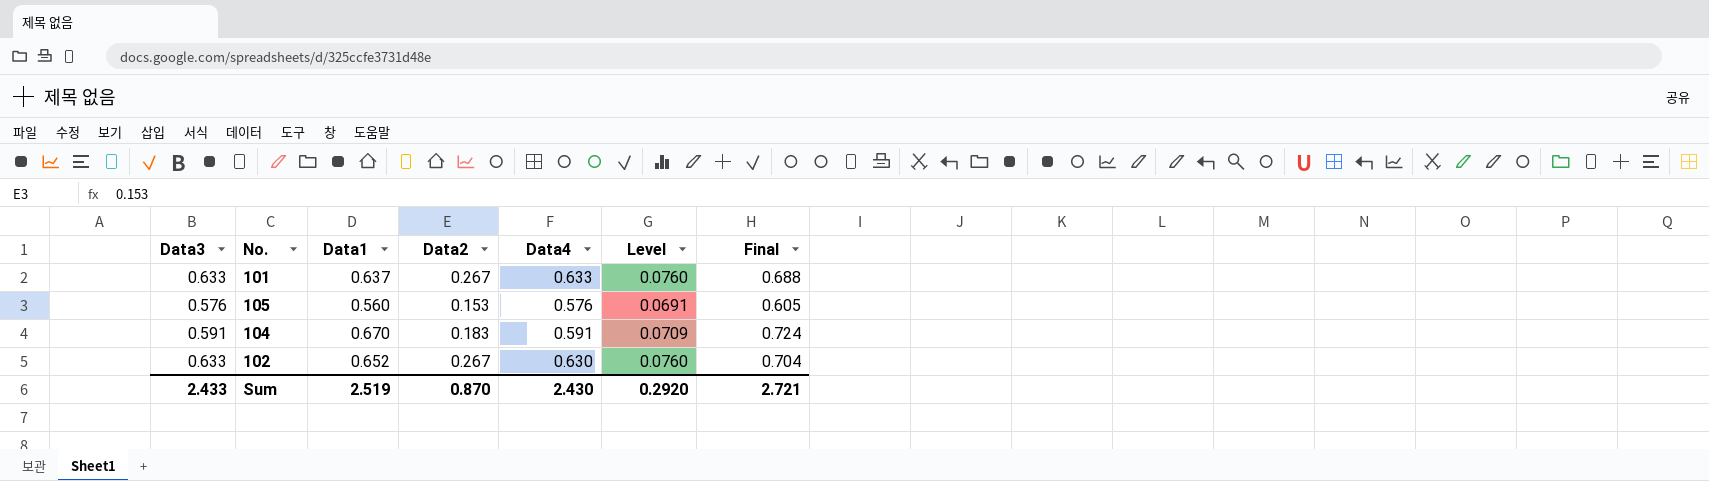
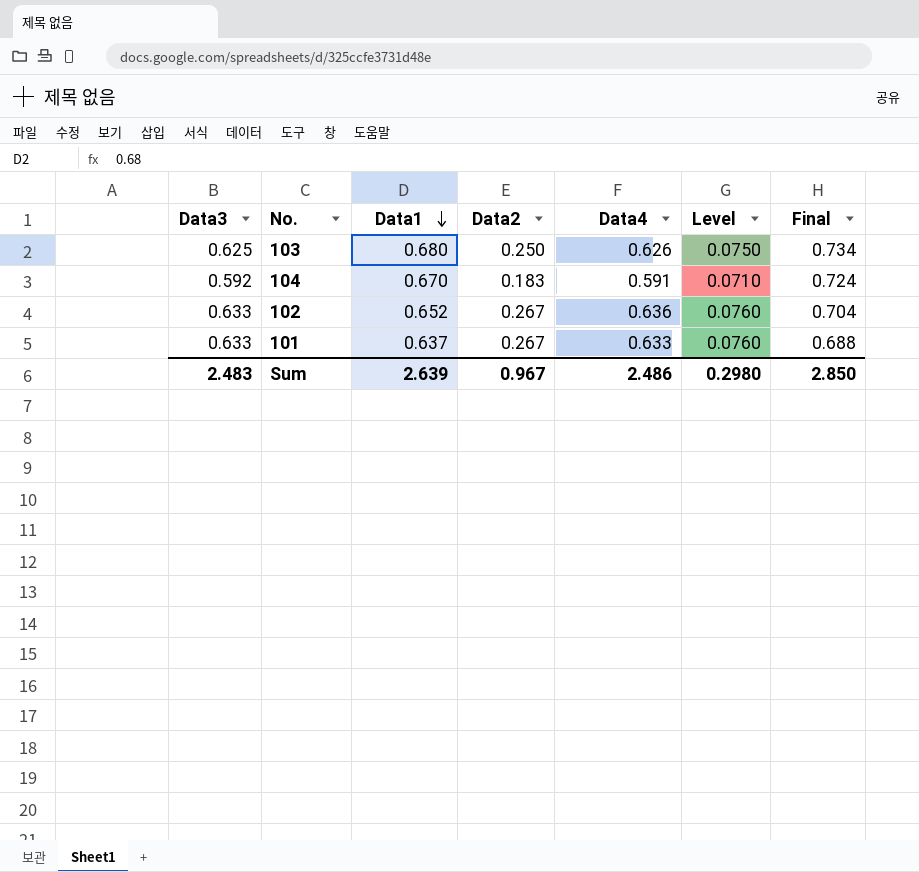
row order: none -> Data1 descending
row 105: 0.576 | 0.560 | 0.153 | 0.576 | 0.0691 | 0.605 -> none
row 103: none -> 0.625 | 0.680 | 0.250 | 0.626 | 0.0750 | 0.734
104 | Data3: 0.591 -> 0.592
104 | Level: 0.0709 -> 0.0710
102 | Data4: 0.630 -> 0.636
Sum | Data3: 2.433 -> 2.483
Sum | Data1: 2.519 -> 2.639
Sum | Data2: 0.870 -> 0.967
Sum | Data4: 2.430 -> 2.486
Sum | Level: 0.2920 -> 0.2980
Sum | Final: 2.721 -> 2.850

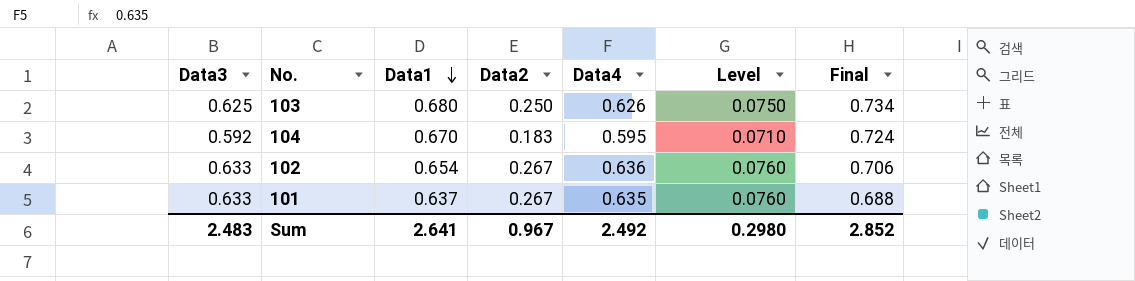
104 | Data4: 0.591 -> 0.595
102 | Data1: 0.652 -> 0.654
102 | Final: 0.704 -> 0.706
101 | Data4: 0.633 -> 0.635
Sum | Data1: 2.639 -> 2.641
Sum | Data4: 2.486 -> 2.492
Sum | Final: 2.850 -> 2.852

